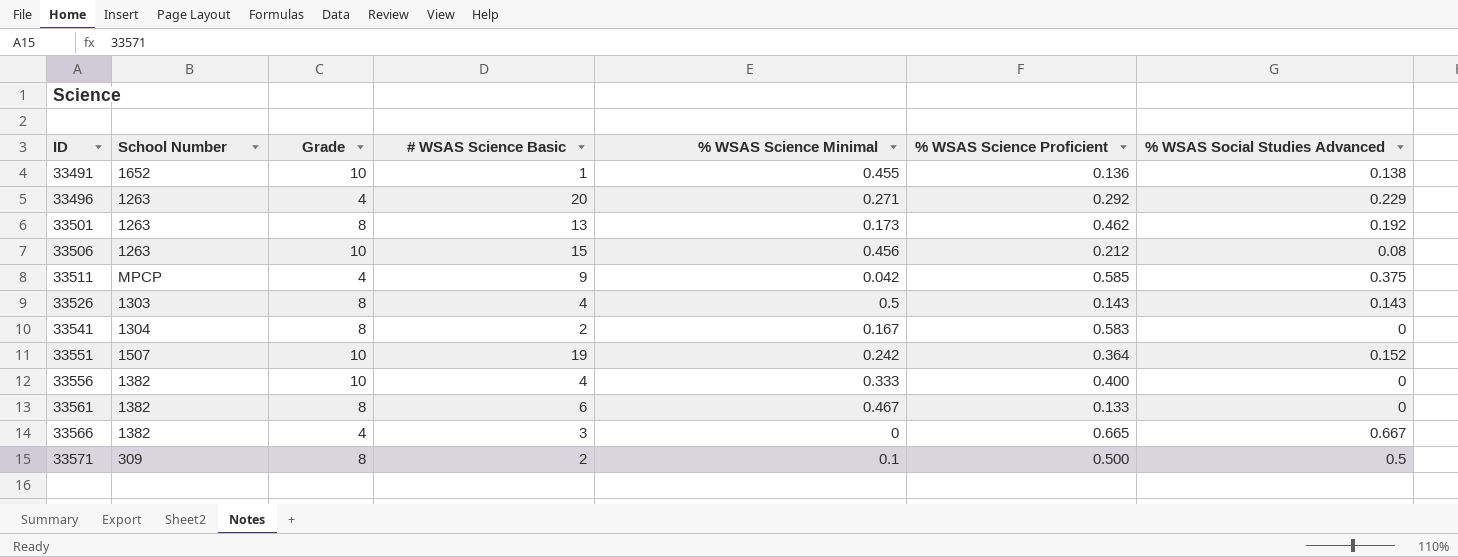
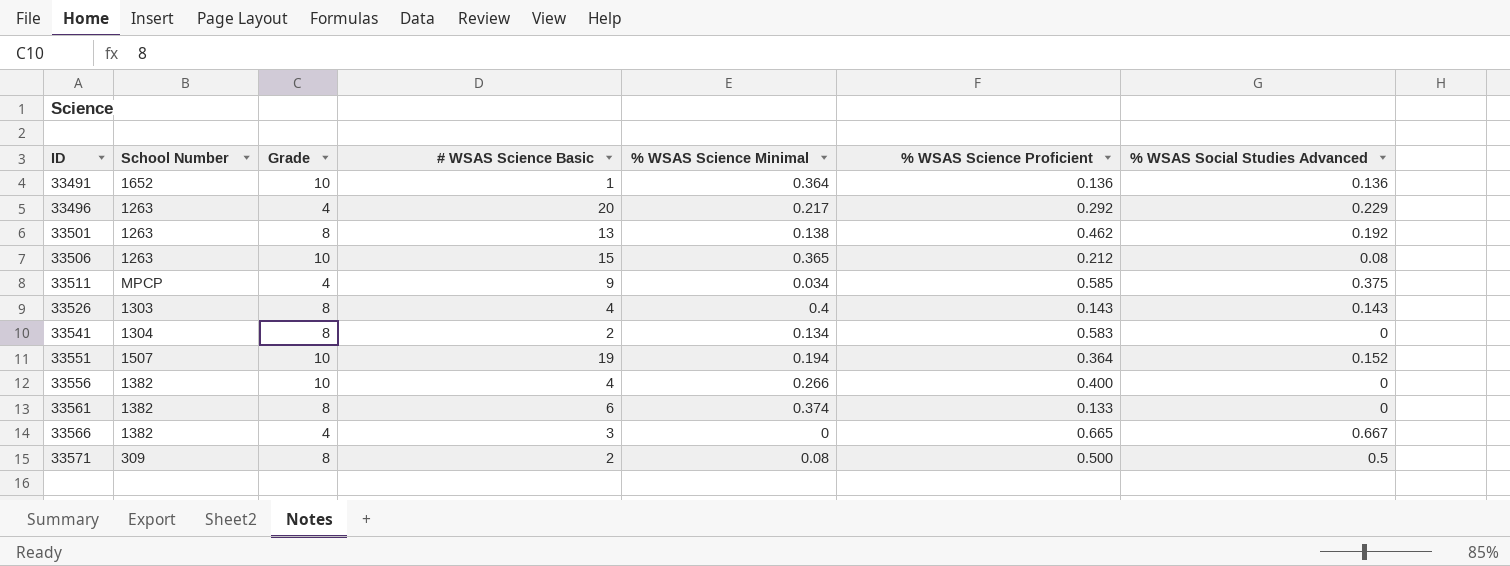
33491 | % WSAS Science Minimal: 0.455 -> 0.364
33491 | % WSAS Social Studies Advanced: 0.138 -> 0.136
33496 | % WSAS Science Minimal: 0.271 -> 0.217
33501 | % WSAS Science Minimal: 0.173 -> 0.138
33506 | % WSAS Science Minimal: 0.456 -> 0.365
33511 | % WSAS Science Minimal: 0.042 -> 0.034
33526 | % WSAS Science Minimal: 0.5 -> 0.4
33541 | % WSAS Science Minimal: 0.167 -> 0.134
33551 | % WSAS Science Minimal: 0.242 -> 0.194
33556 | % WSAS Science Minimal: 0.333 -> 0.266
33561 | % WSAS Science Minimal: 0.467 -> 0.374
33571 | % WSAS Science Minimal: 0.1 -> 0.08

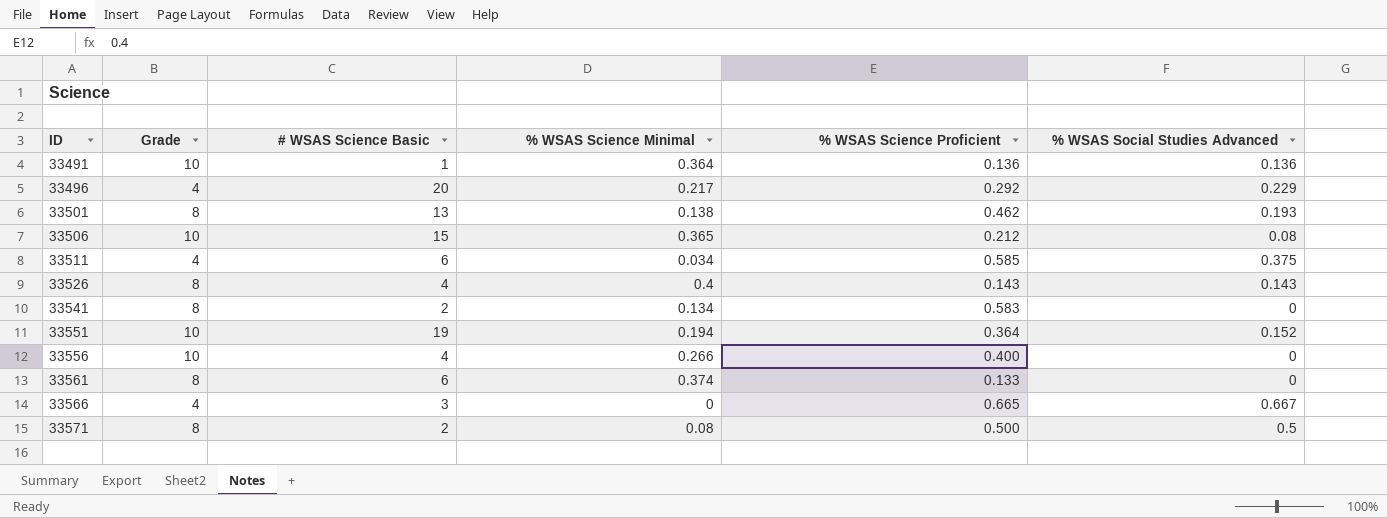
column School Number | position: 2 -> none
33501 | % WSAS Social Studies Advanced: 0.192 -> 0.193
33511 | # WSAS Science Basic: 9 -> 6

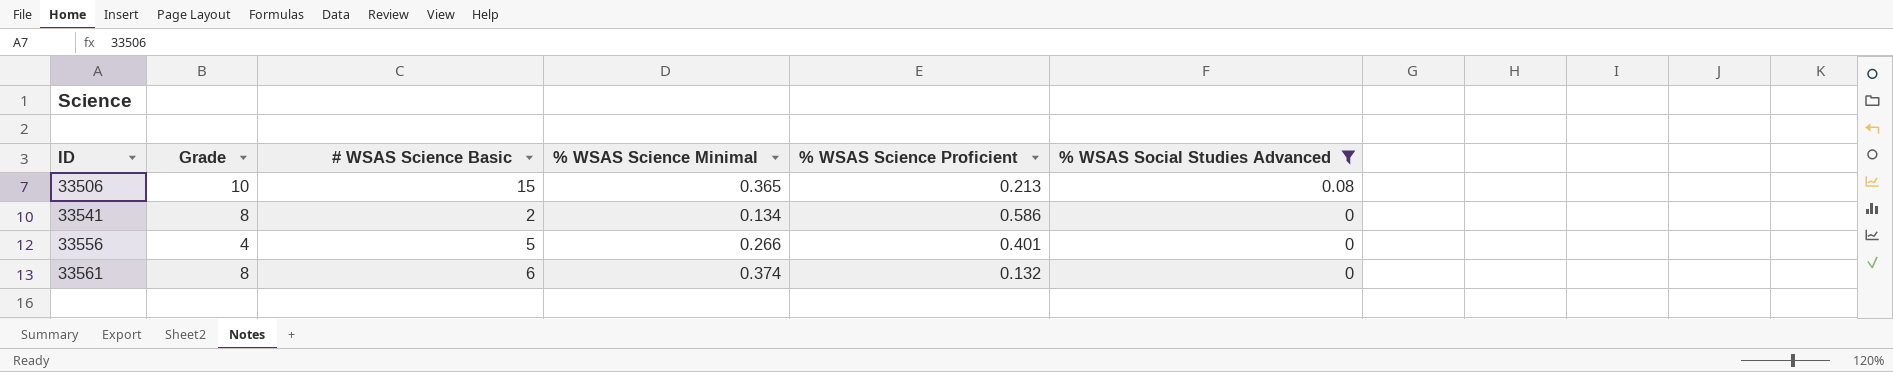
filter: none -> % WSAS Social Studies Advanced <= 0.08
33506 | % WSAS Science Proficient: 0.212 -> 0.213
33541 | % WSAS Science Proficient: 0.583 -> 0.586
33556 | Grade: 10 -> 4
33556 | # WSAS Science Basic: 4 -> 5
33556 | % WSAS Science Proficient: 0.400 -> 0.401
33561 | % WSAS Science Proficient: 0.133 -> 0.132

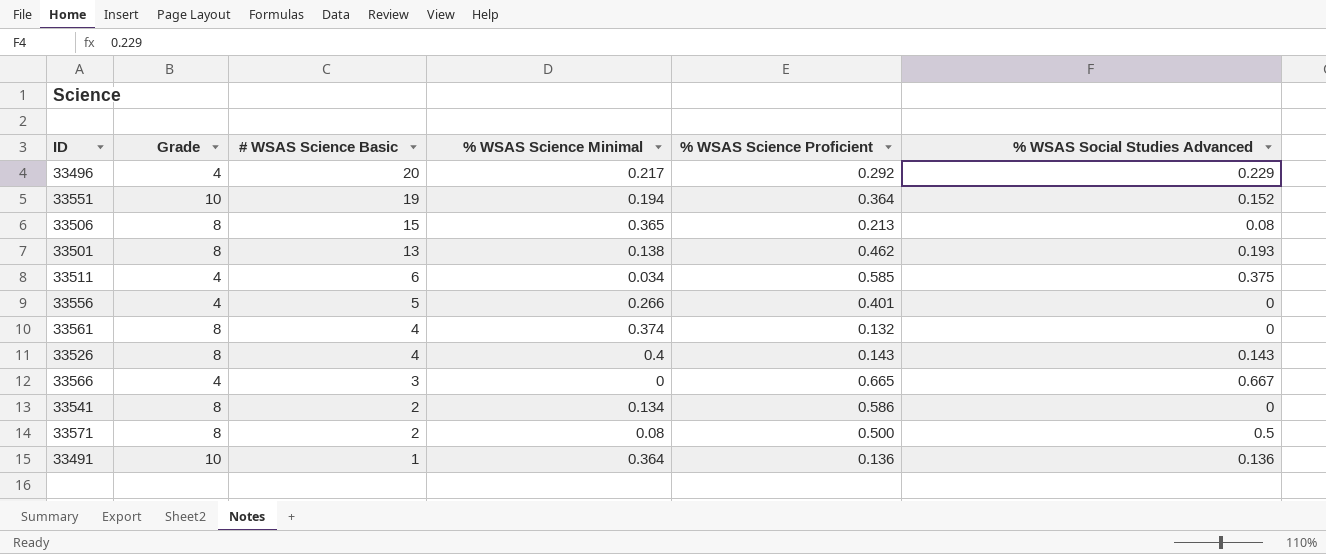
filter: % WSAS Social Studies Advanced <= 0.08 -> none
row order: ID ascending -> # WSAS Science Basic descending
33506 | Grade: 10 -> 8
33561 | # WSAS Science Basic: 6 -> 4

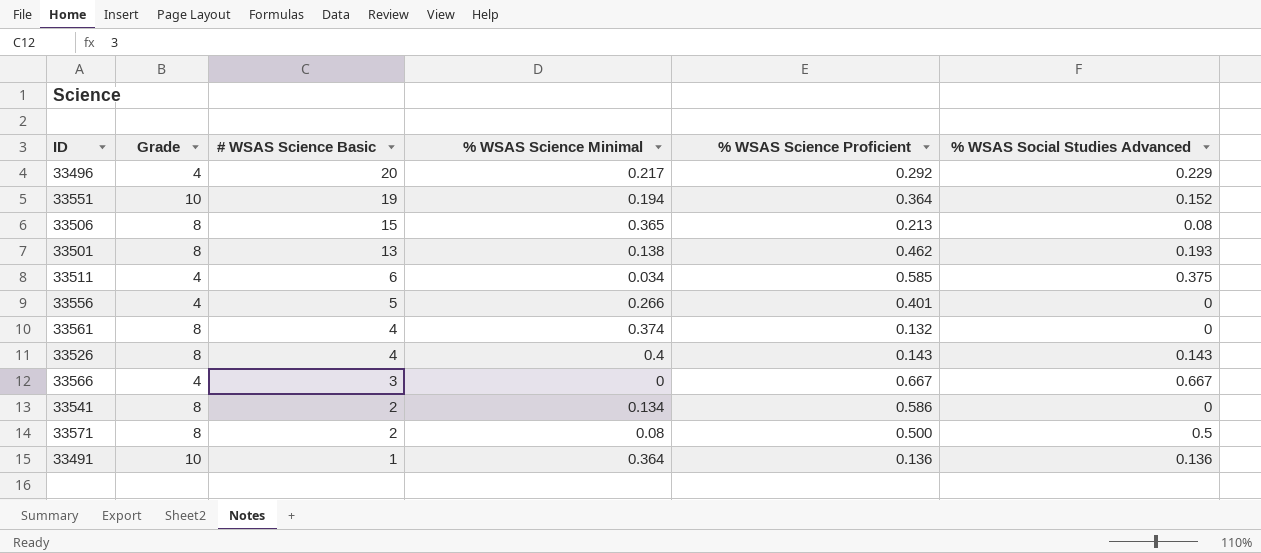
33566 | % WSAS Science Proficient: 0.665 -> 0.667

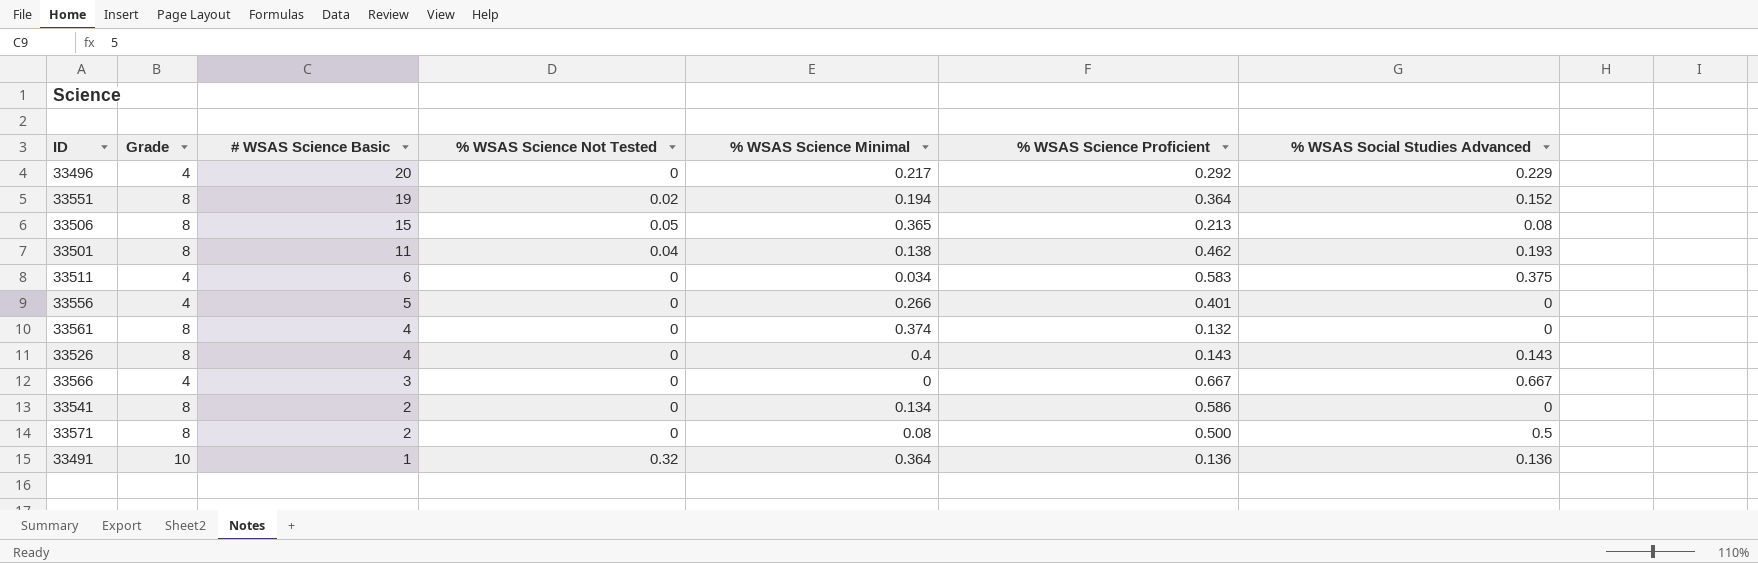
column % WSAS Science Not Tested | position: none -> 4
33551 | Grade: 10 -> 8
33501 | # WSAS Science Basic: 13 -> 11
33511 | % WSAS Science Proficient: 0.585 -> 0.583

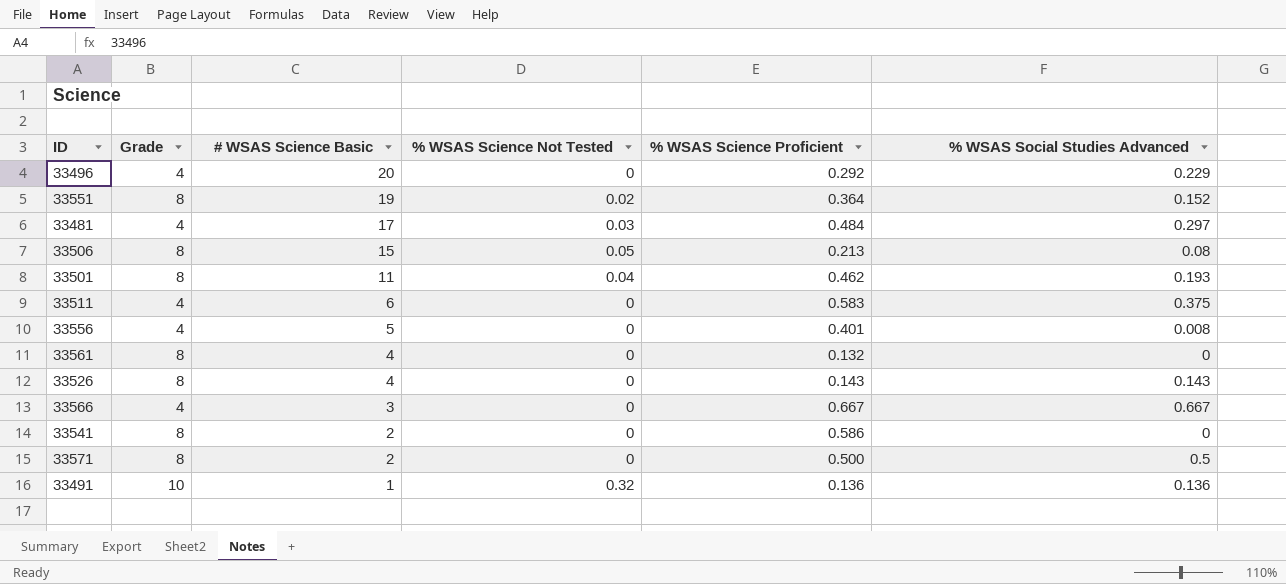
column % WSAS Science Minimal | position: 5 -> none
row 33481: none -> 4 | 17 | 0.03 | 0.484 | 0.297
33556 | % WSAS Social Studies Advanced: 0 -> 0.008

